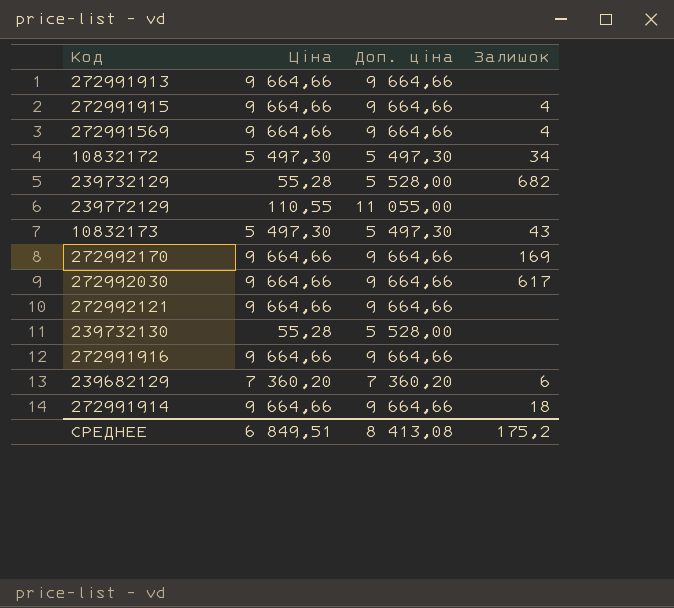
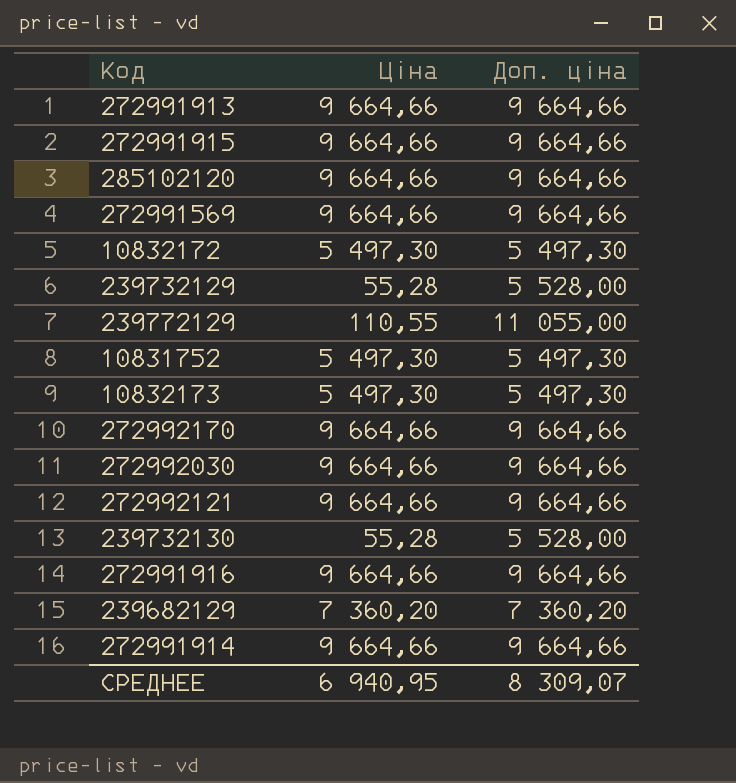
column Залишок | position: 4 -> none
row 285102120: none -> 9 664,66 | 9 664,66
row 10831752: none -> 5 497,30 | 5 497,30
СРЕДНЕЕ | Ціна: 6 849,51 -> 6 940,95
СРЕДНЕЕ | Доп. ціна: 8 413,08 -> 8 309,07

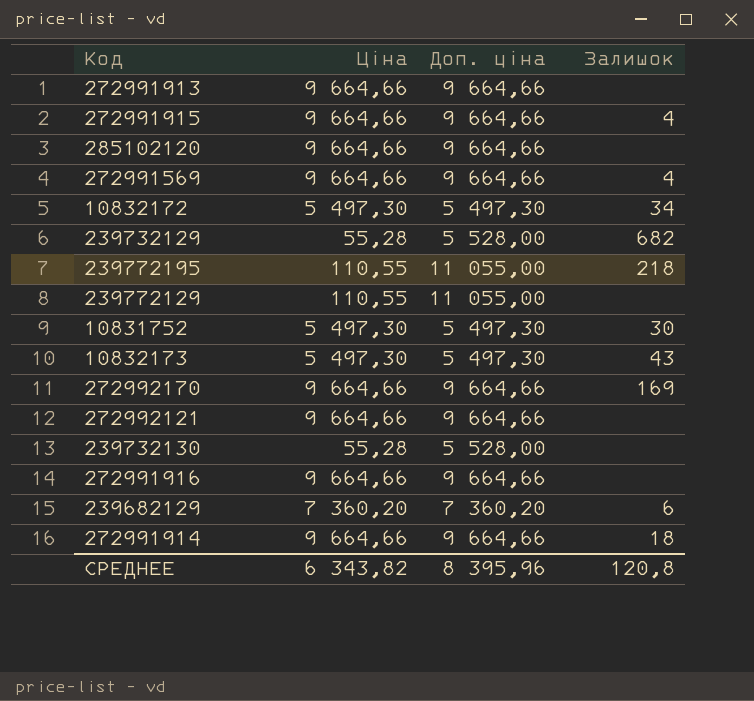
column Залишок | position: none -> 4
row 272992030: 9 664,66 | 9 664,66 -> none
row 239772195: none -> 110,55 | 11 055,00 | 218
СРЕДНЕЕ | Ціна: 6 940,95 -> 6 343,82
СРЕДНЕЕ | Доп. ціна: 8 309,07 -> 8 395,96

